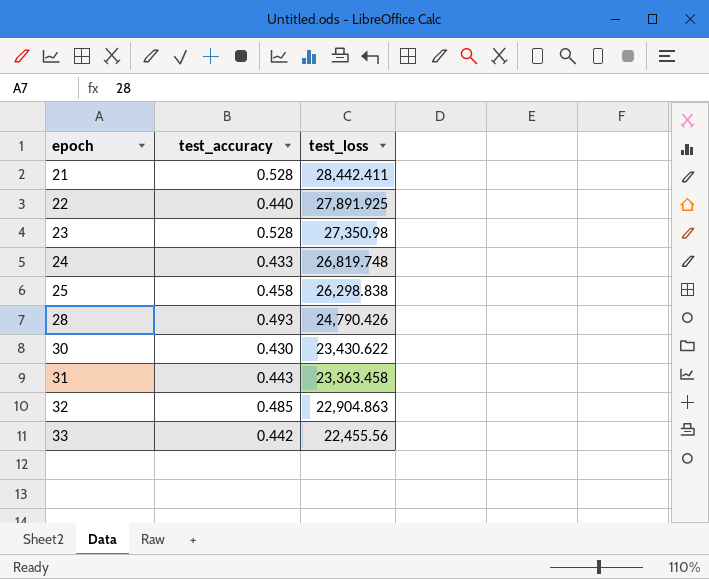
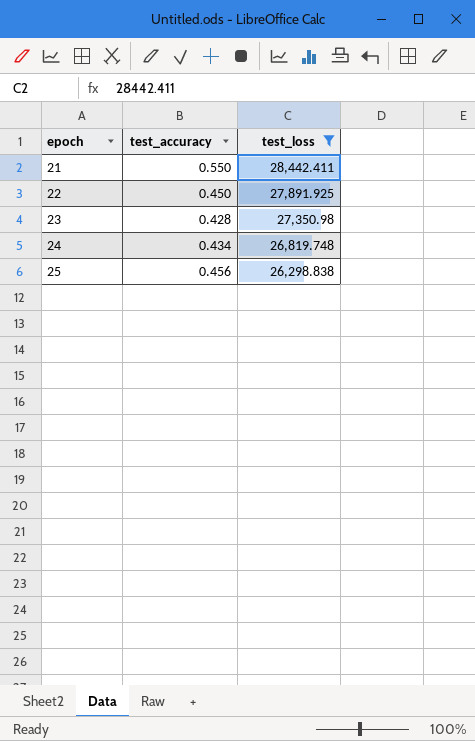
filter: none -> test_loss >= 26,298.838
21 | test_accuracy: 0.528 -> 0.550
22 | test_accuracy: 0.440 -> 0.450
23 | test_accuracy: 0.528 -> 0.428
24 | test_accuracy: 0.433 -> 0.434
25 | test_accuracy: 0.458 -> 0.456

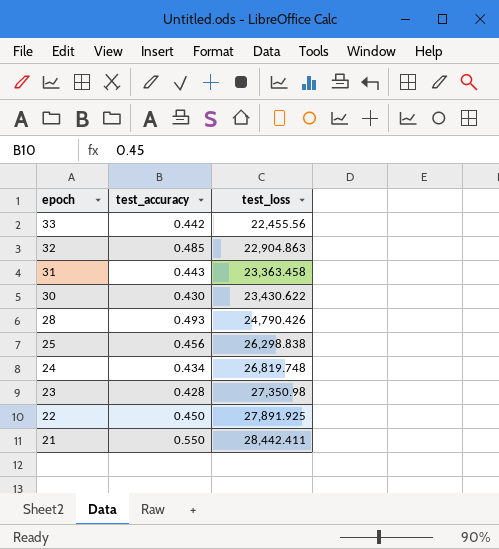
filter: test_loss >= 26,298.838 -> none
row order: epoch ascending -> epoch descending

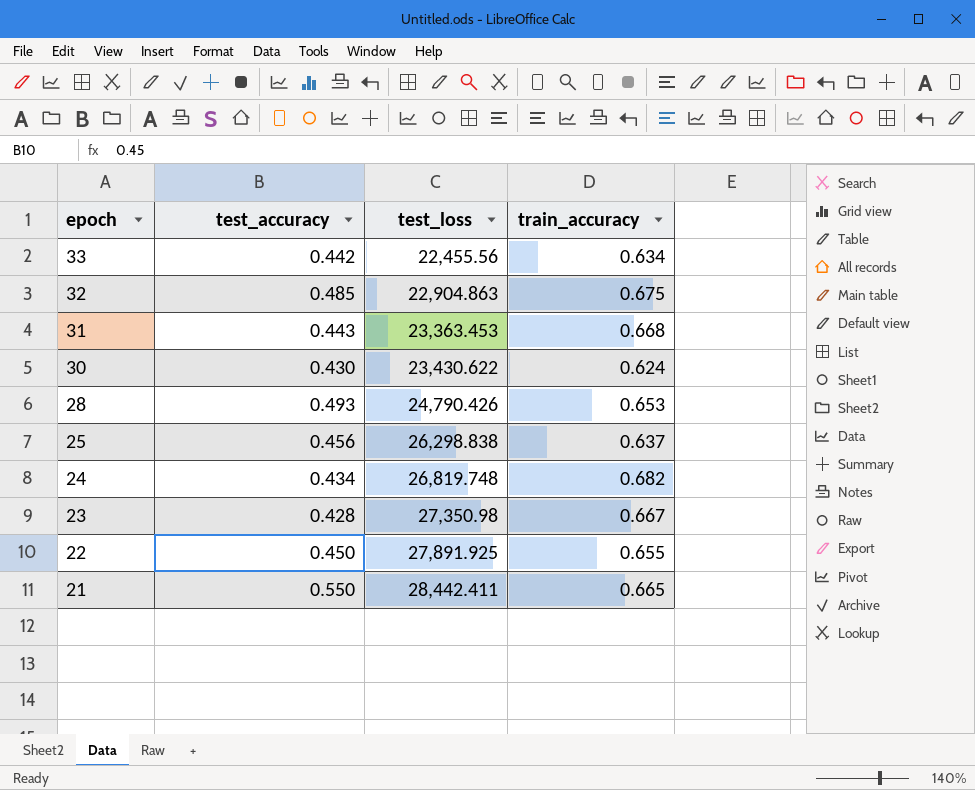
column train_accuracy | position: none -> 4
31 | test_loss: 23,363.458 -> 23,363.453

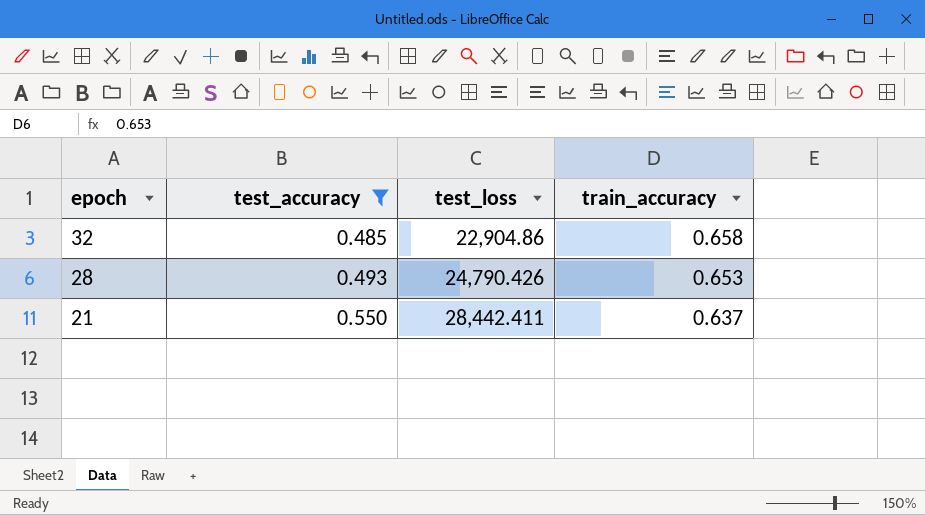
filter: none -> test_accuracy >= 0.485
32 | test_loss: 22,904.863 -> 22,904.86
32 | train_accuracy: 0.675 -> 0.658
21 | train_accuracy: 0.665 -> 0.637

